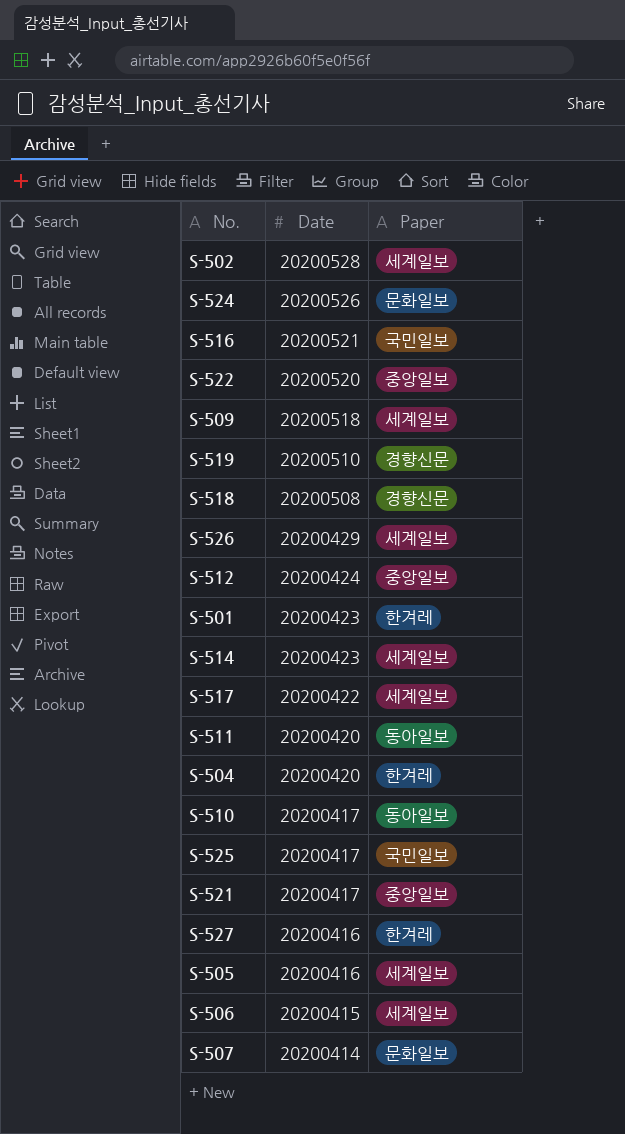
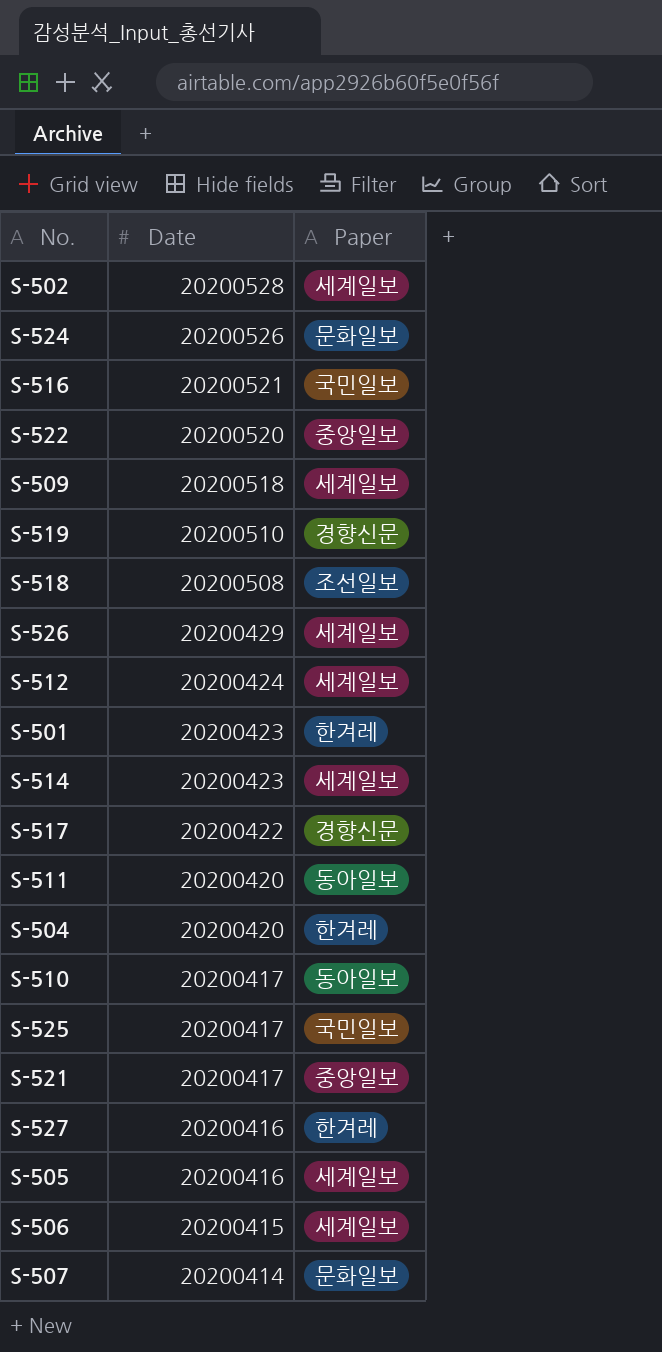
S-518 | Paper: 경향신문 -> 조선일보
S-512 | Paper: 중앙일보 -> 세계일보
S-517 | Paper: 세계일보 -> 경향신문

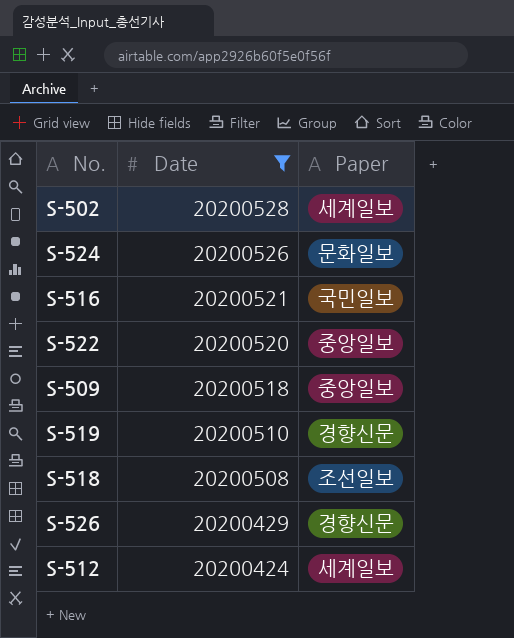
filter: none -> Date >= 20200424
S-509 | Paper: 세계일보 -> 중앙일보
S-526 | Paper: 세계일보 -> 경향신문

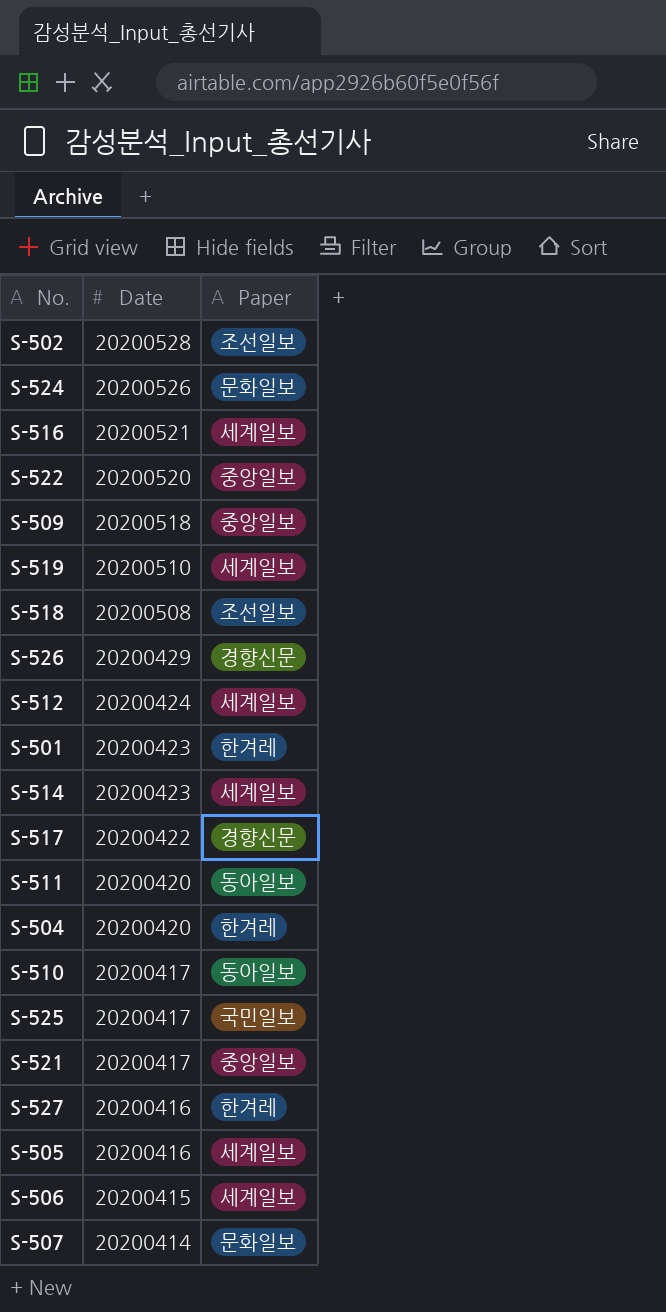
filter: Date >= 20200424 -> none
S-502 | Paper: 세계일보 -> 조선일보
S-516 | Paper: 국민일보 -> 세계일보
S-519 | Paper: 경향신문 -> 세계일보

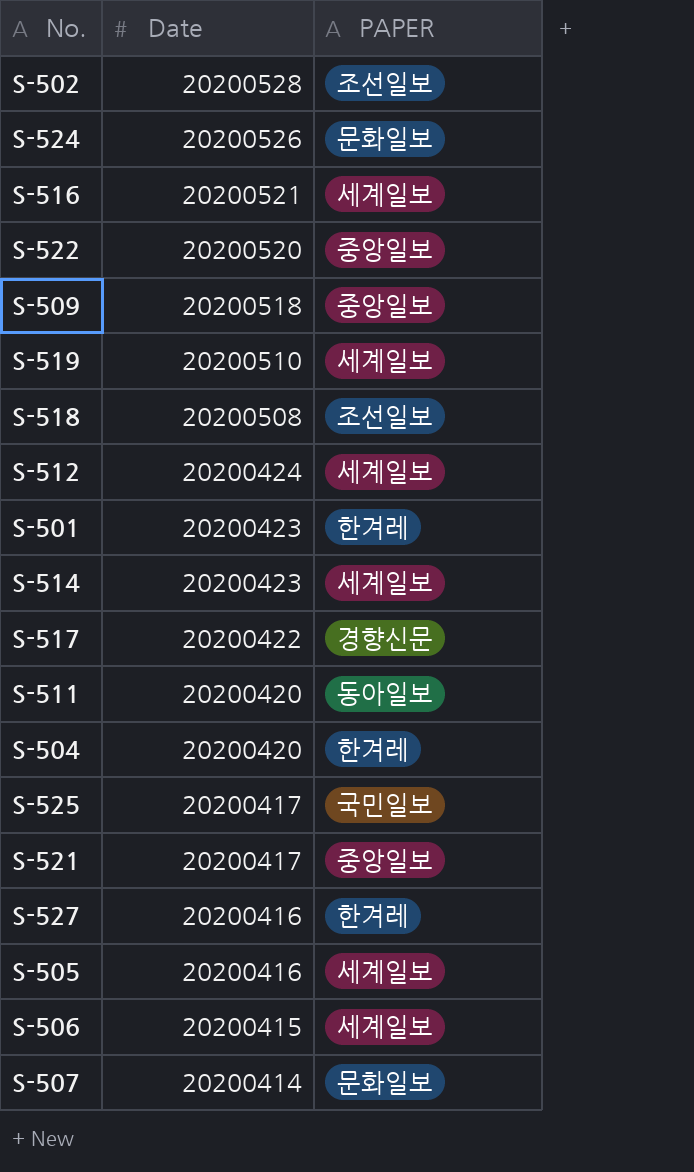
column name: Paper -> PAPER
row S-526: 20200429 | 경향신문 -> none
row S-510: 20200417 | 동아일보 -> none

